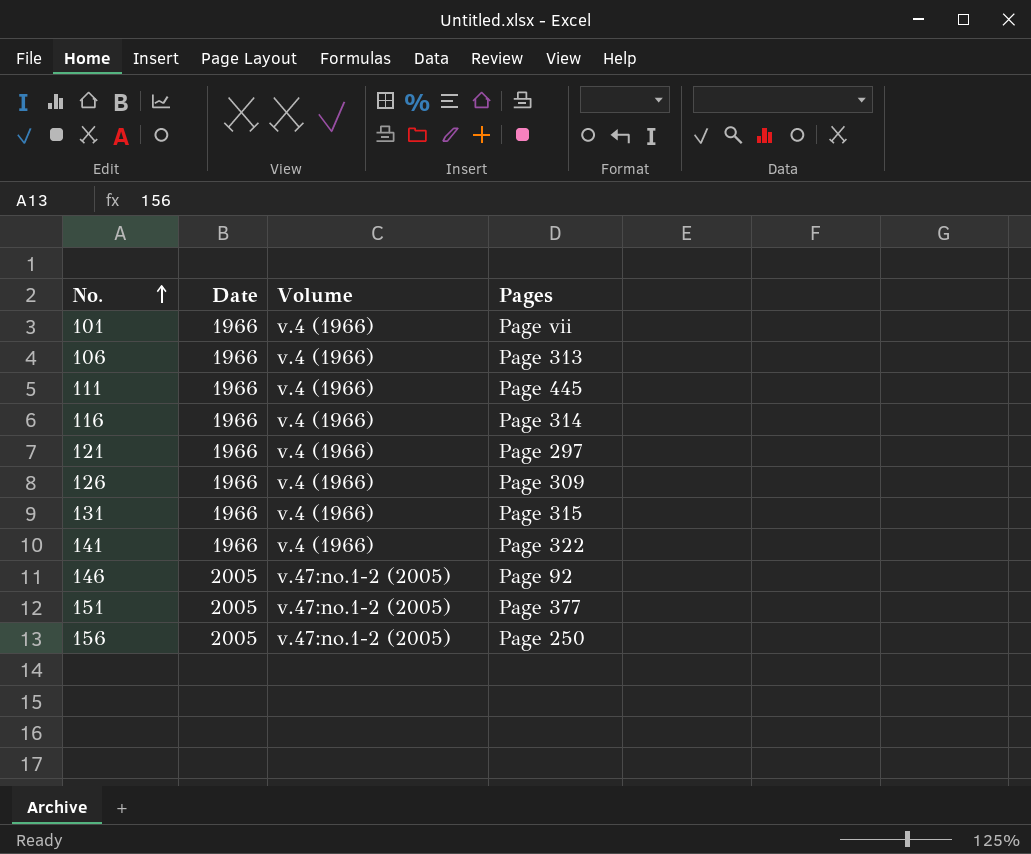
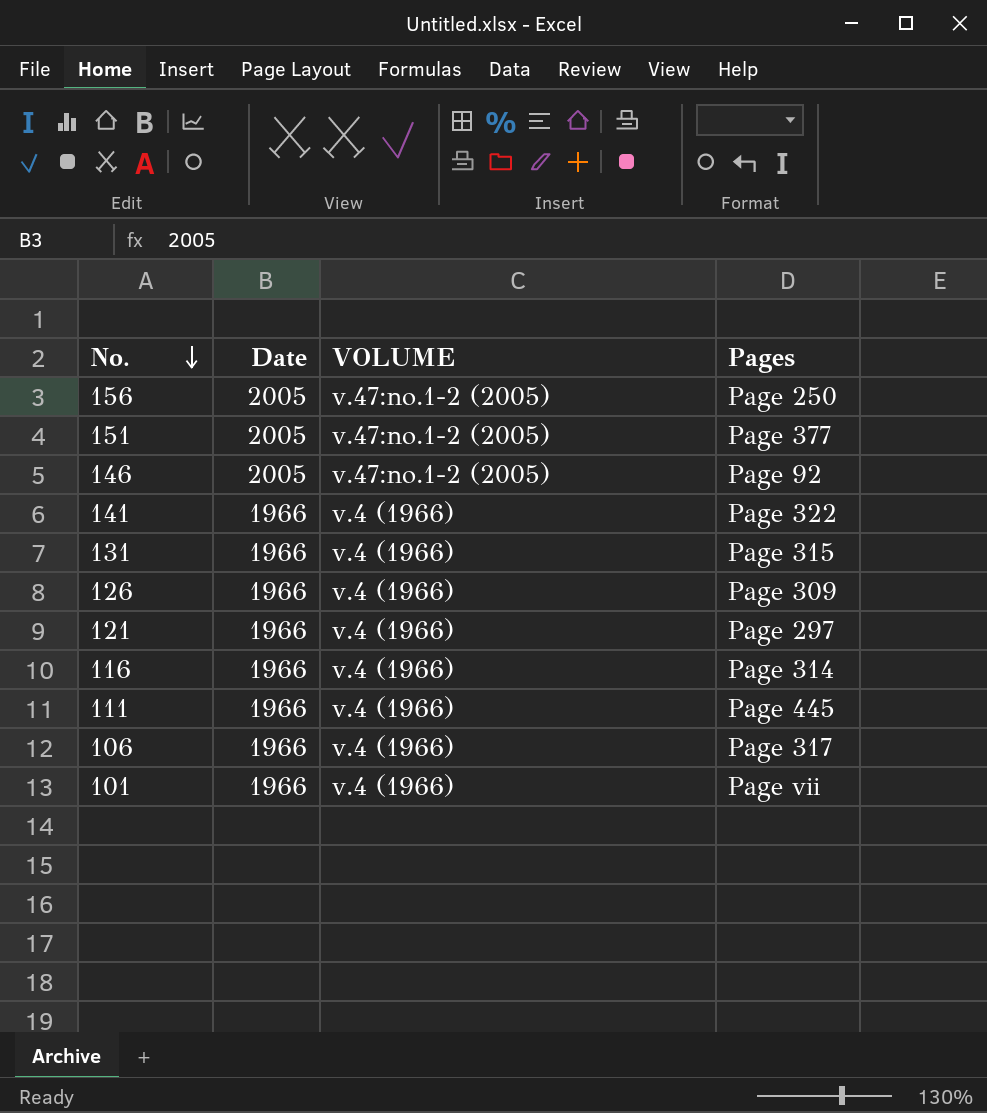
row order: No. ascending -> No. descending
column name: Volume -> VOLUME
106 | Pages: Page 313 -> Page 317

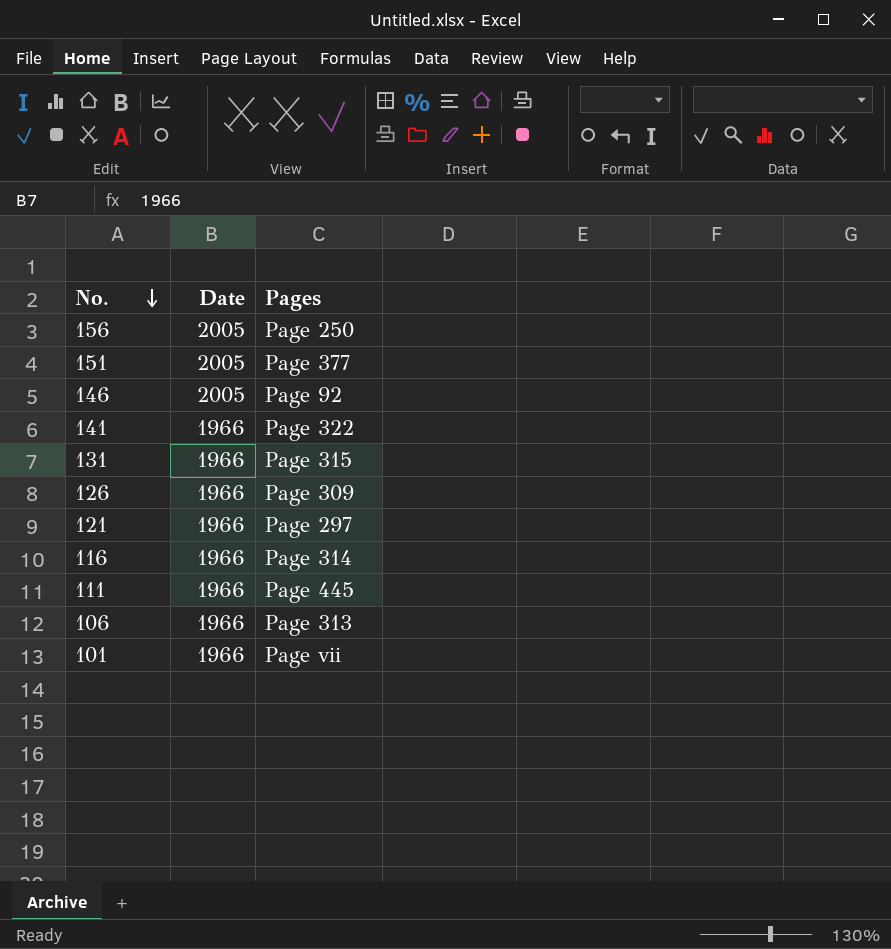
column VOLUME | position: 3 -> none
106 | Pages: Page 317 -> Page 313

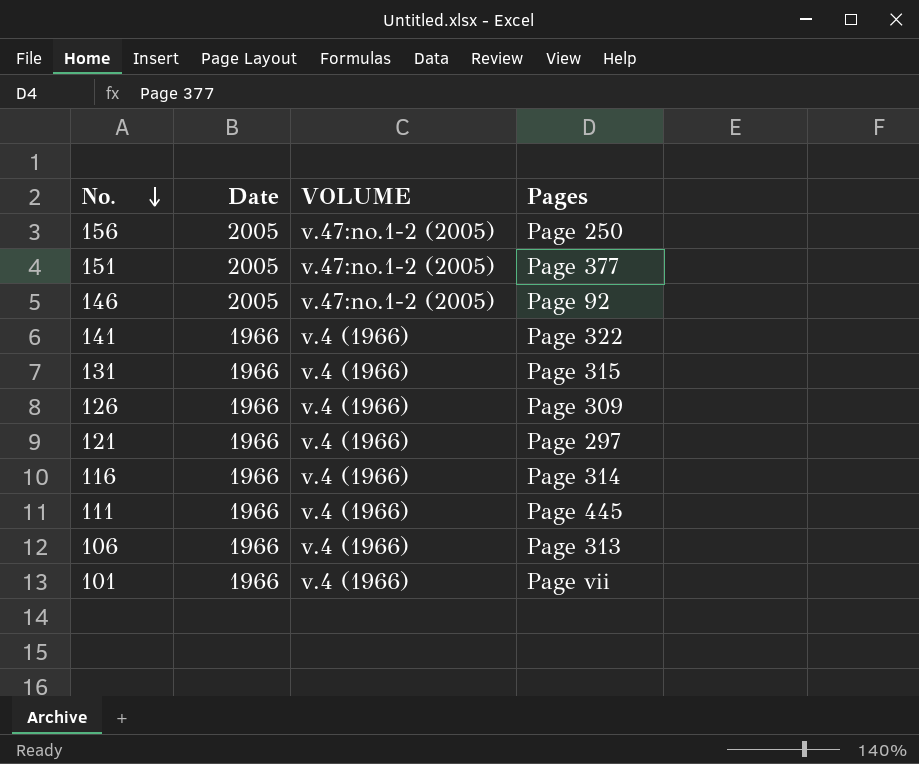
column VOLUME | position: none -> 3

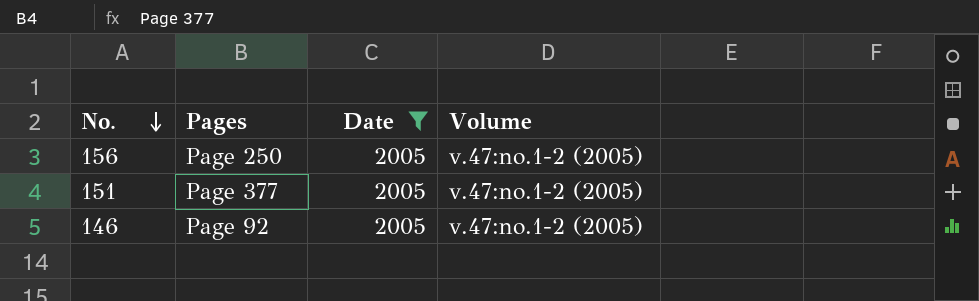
filter: none -> Date = 2005
column Pages | position: 4 -> 2
column name: VOLUME -> Volume

